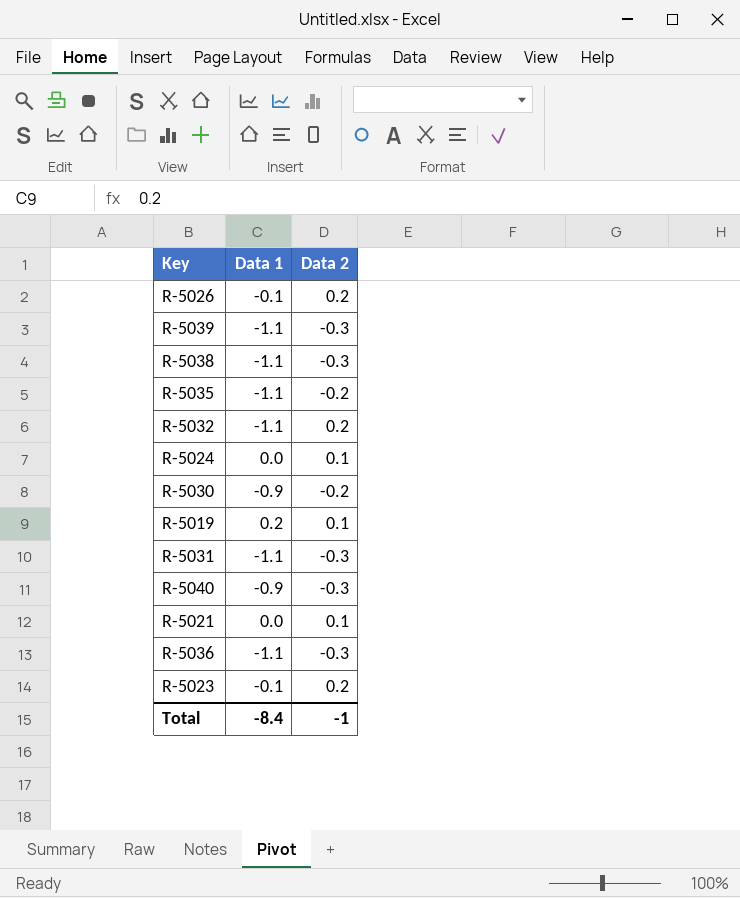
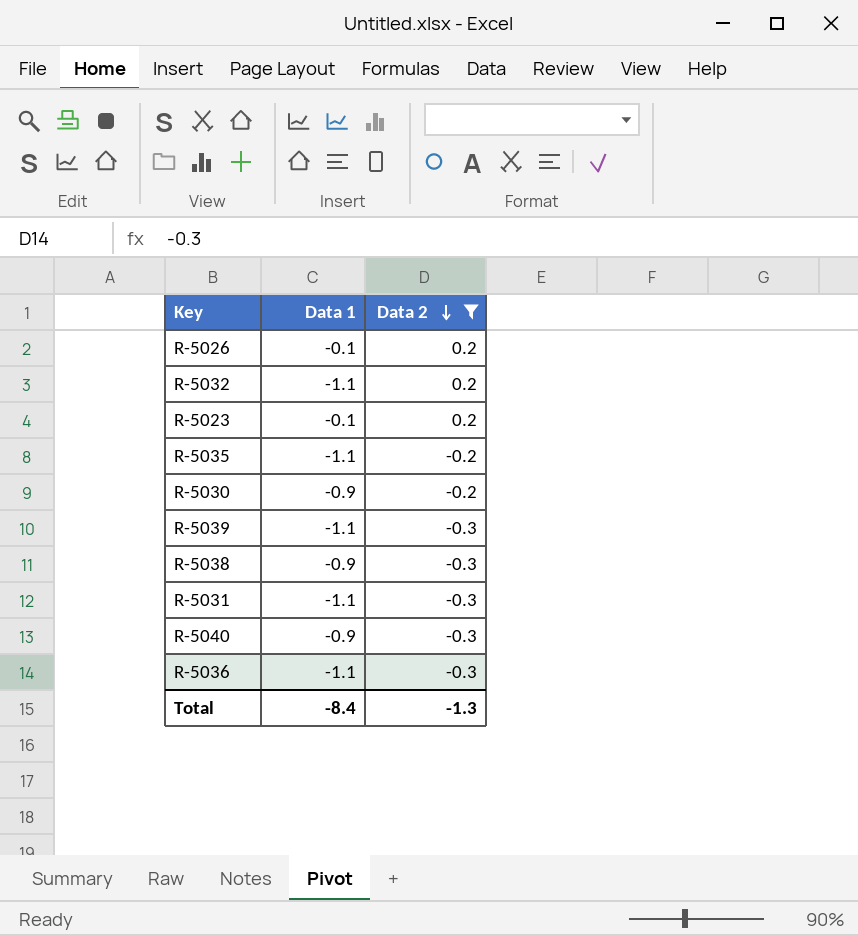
filter: none -> Data 2 != 0.1
row order: none -> Data 2 descending
R-5038 | Data 1: -1.1 -> -0.9
Total | Data 2: -1 -> -1.3

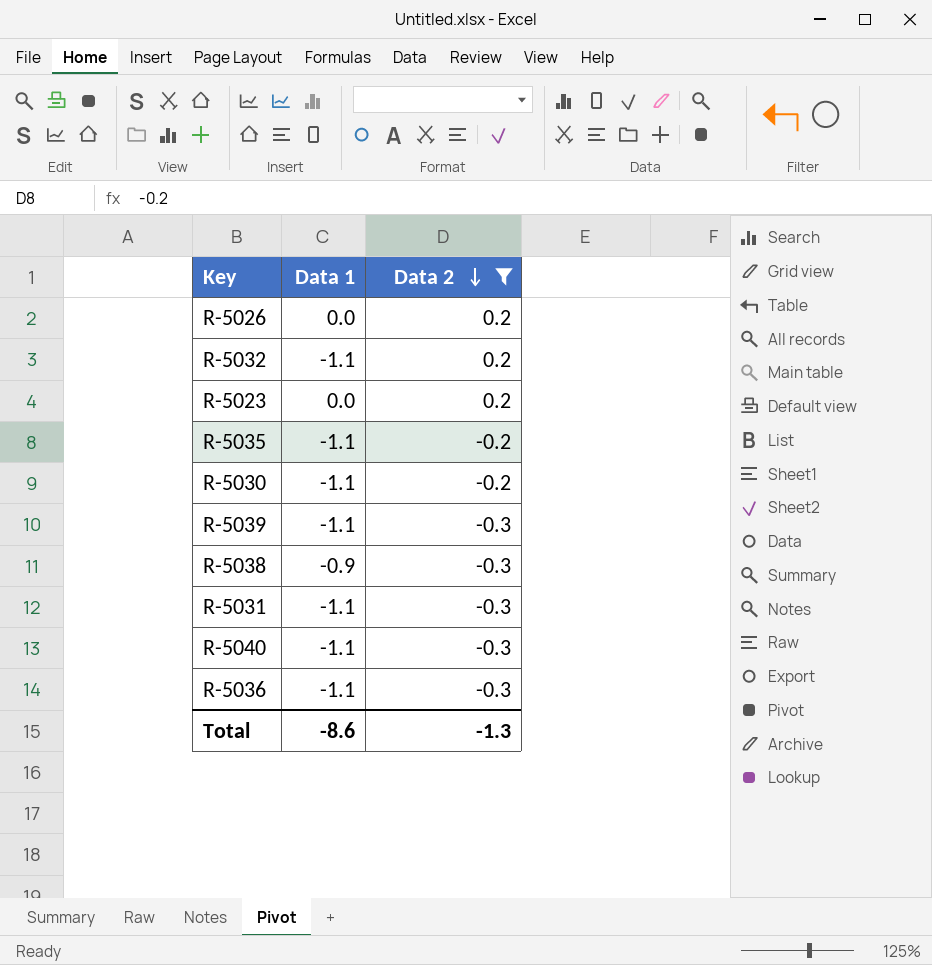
R-5026 | Data 1: -0.1 -> 0.0
R-5023 | Data 1: -0.1 -> 0.0
R-5030 | Data 1: -0.9 -> -1.1
R-5040 | Data 1: -0.9 -> -1.1
Total | Data 1: -8.4 -> -8.6

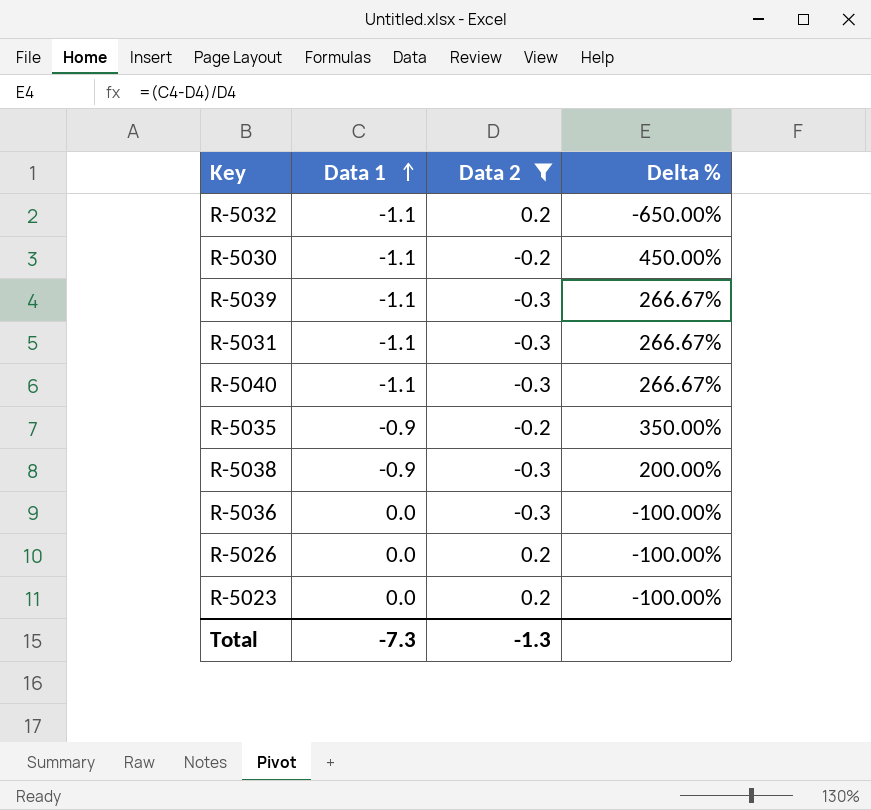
row order: Data 2 descending -> Data 1 ascending
column Delta % | formula: none -> ([Data 1] - [Data 2]) / [Data 2]
R-5035 | Data 1: -1.1 -> -0.9
R-5036 | Data 1: -1.1 -> 0.0
Total | Data 1: -8.6 -> -7.3

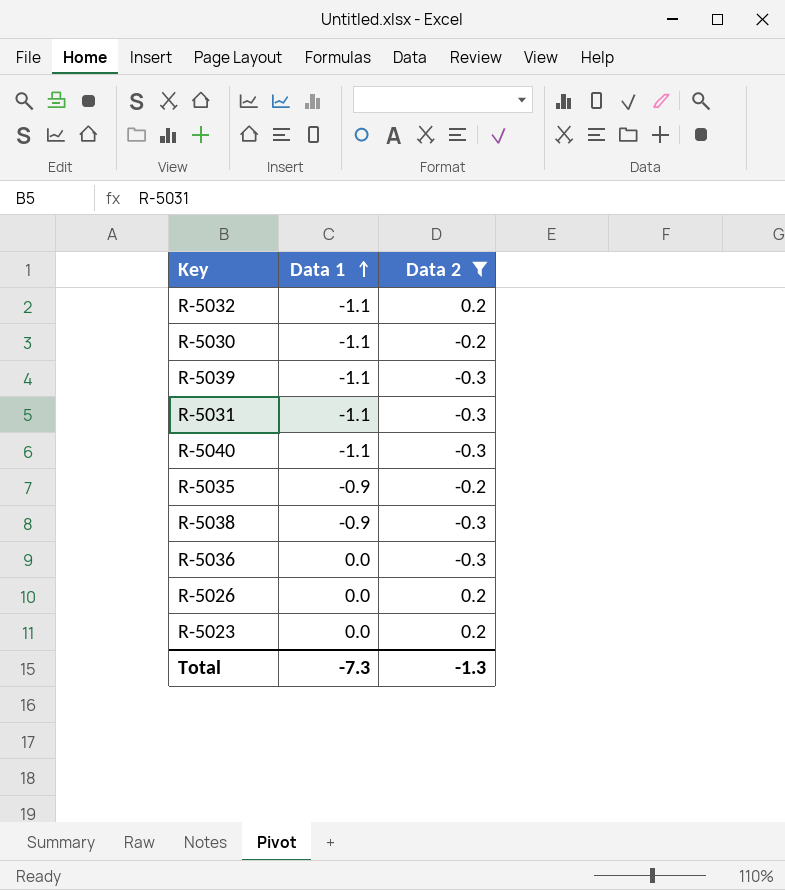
column Delta % | formula: ([Data 1] - [Data 2]) / [Data 2] -> none

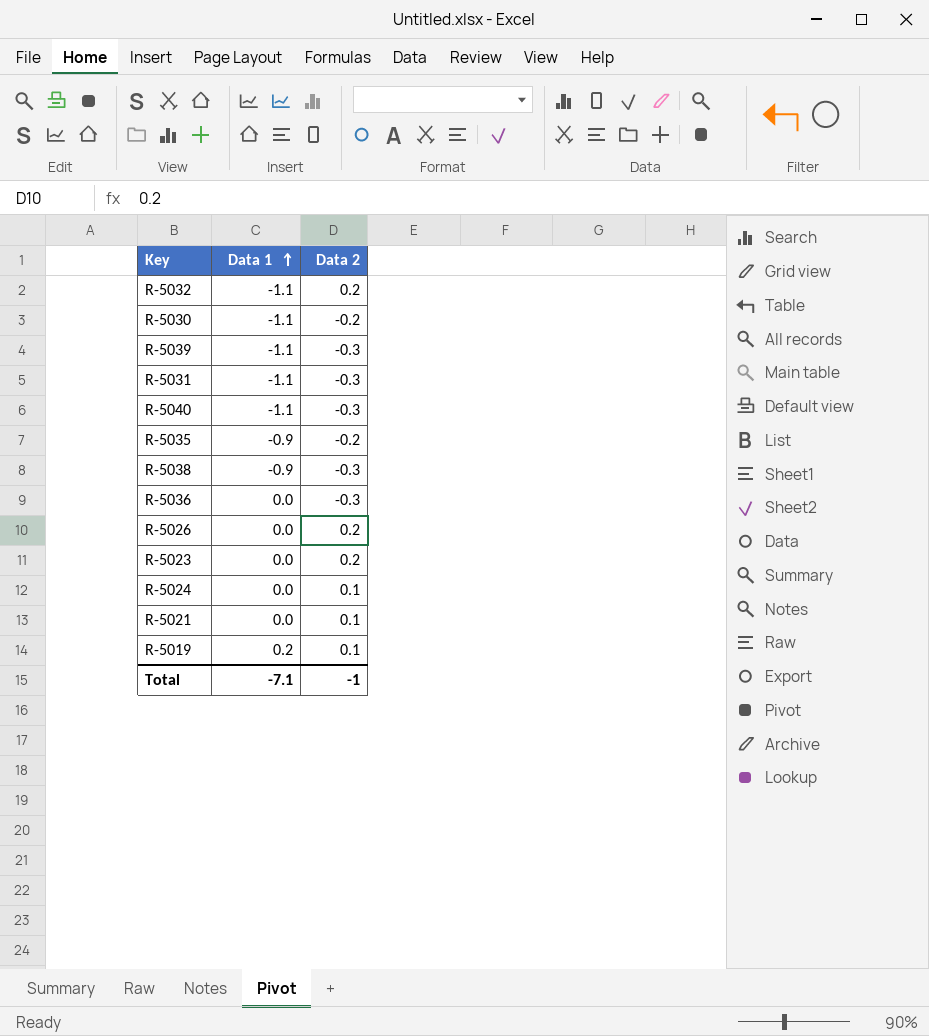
filter: Data 2 != 0.1 -> none
Total | Data 1: -7.3 -> -7.1
Total | Data 2: -1.3 -> -1

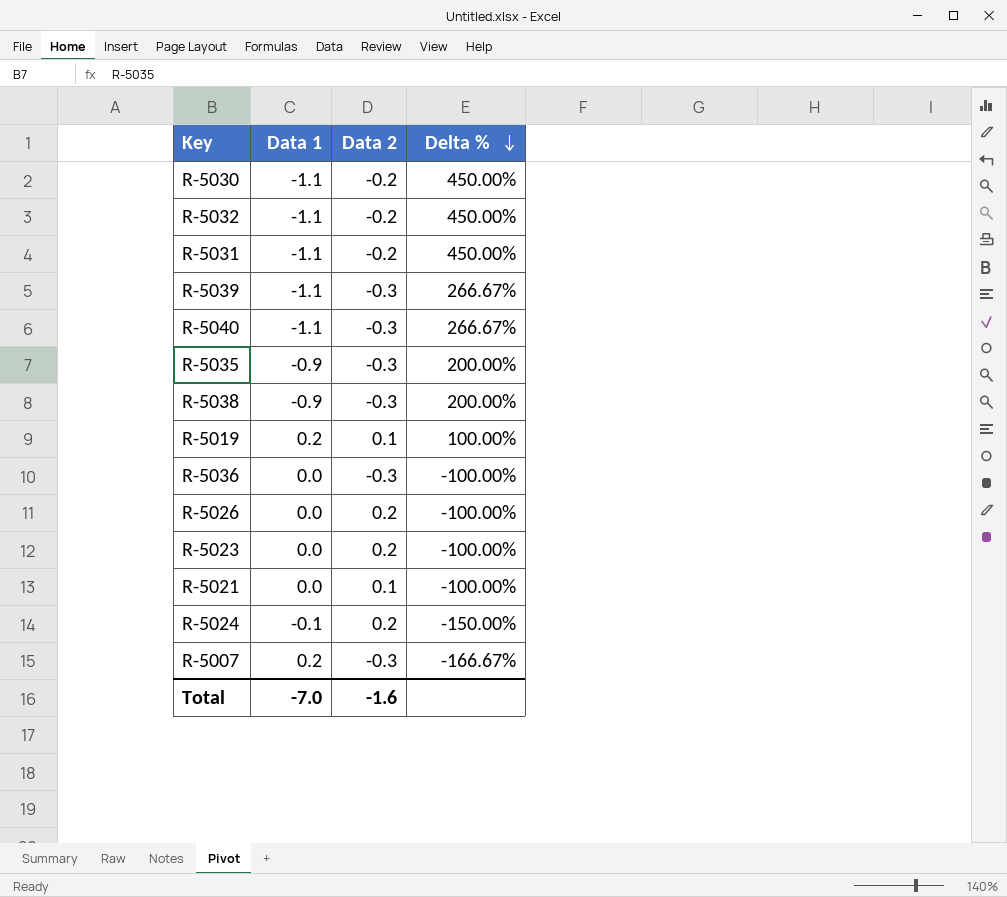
row order: Data 1 ascending -> Delta % descending
column Delta % | formula: none -> ([Data 1] - [Data 2]) / [Data 2]
R-5032 | Data 2: 0.2 -> -0.2
R-5031 | Data 2: -0.3 -> -0.2
R-5035 | Data 2: -0.2 -> -0.3
R-5024 | Data 1: 0.0 -> -0.1
R-5024 | Data 2: 0.1 -> 0.2
row R-5007: none -> 0.2 | -0.3 | -166.67%
Total | Data 1: -7.1 -> -7.0
Total | Data 2: -1 -> -1.6

